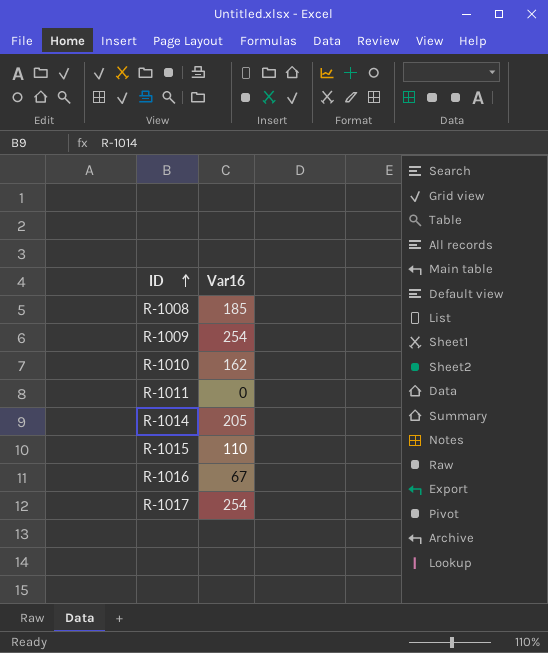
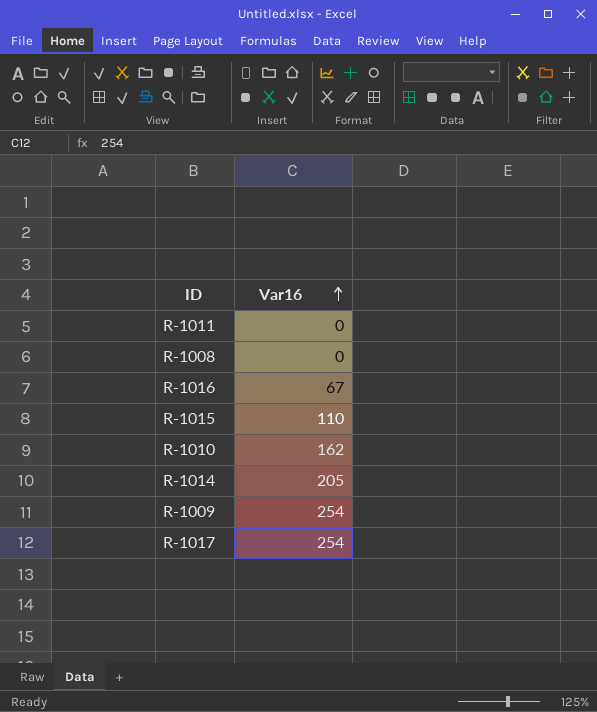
row order: ID ascending -> Var16 ascending
R-1008 | Var16: 185 -> 0

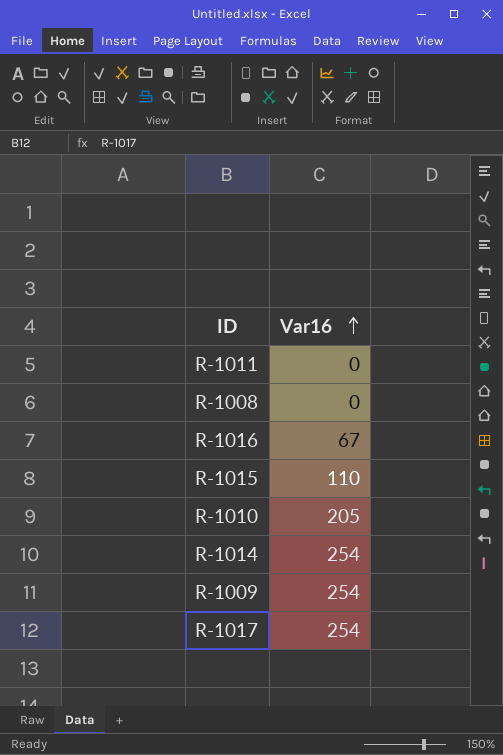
R-1010 | Var16: 162 -> 205
R-1014 | Var16: 205 -> 254

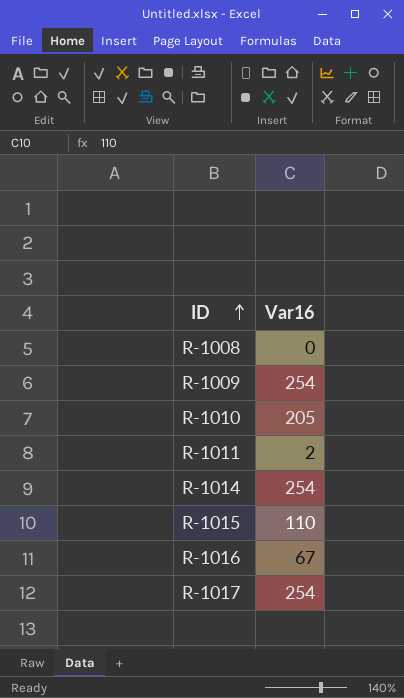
row order: Var16 ascending -> ID ascending
R-1011 | Var16: 0 -> 2

